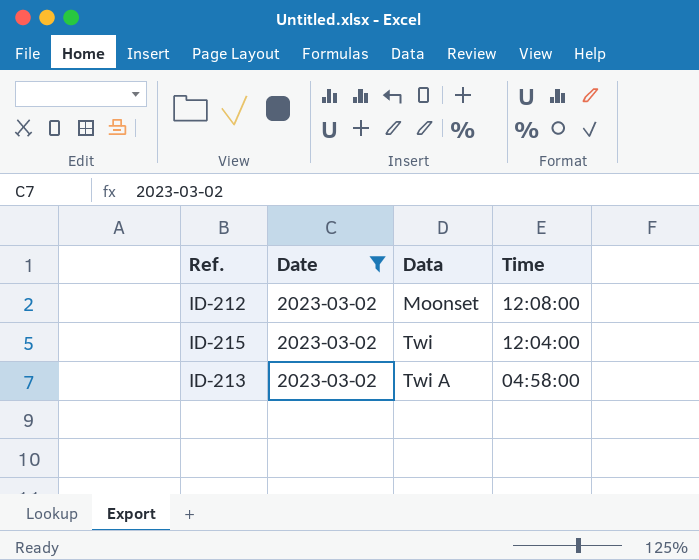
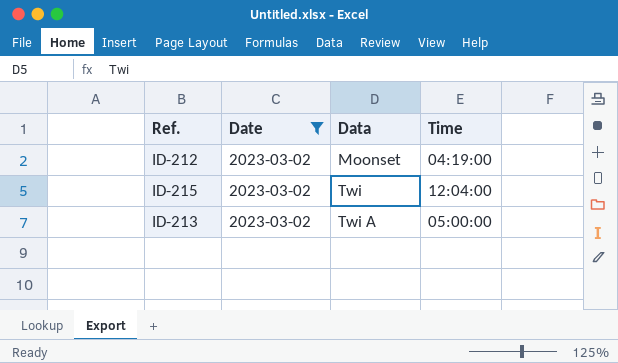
ID-212 | Time: 12:08:00 -> 04:19:00
ID-213 | Time: 04:58:00 -> 05:00:00

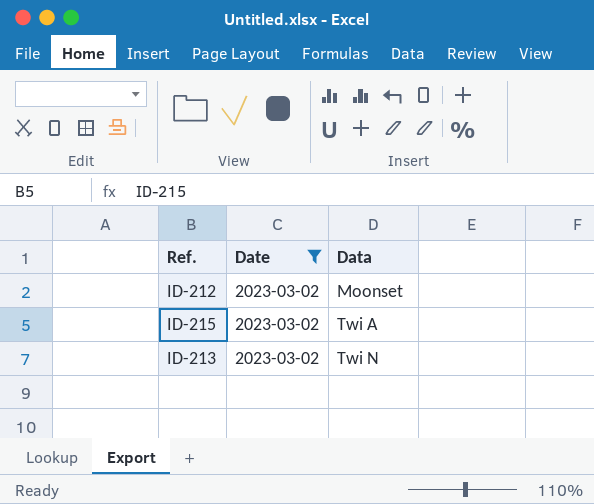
column Time | position: 4 -> none
ID-215 | Data: Twi -> Twi A
ID-213 | Data: Twi A -> Twi N

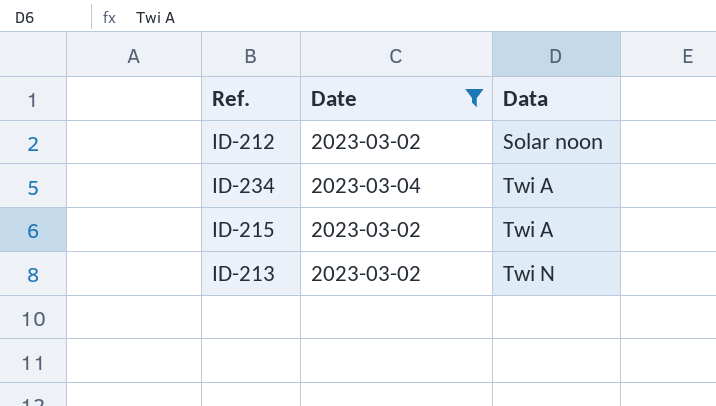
ID-212 | Data: Moonset -> Solar noon
row ID-234: none -> 2023-03-04 | Twi A

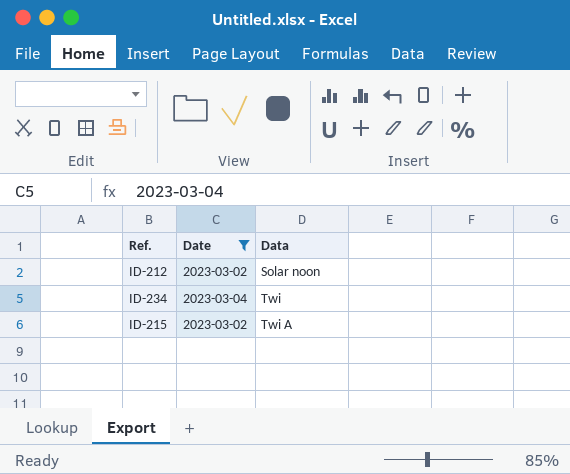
row ID-213: 2023-03-02 | Twi N -> none
ID-234 | Data: Twi A -> Twi

